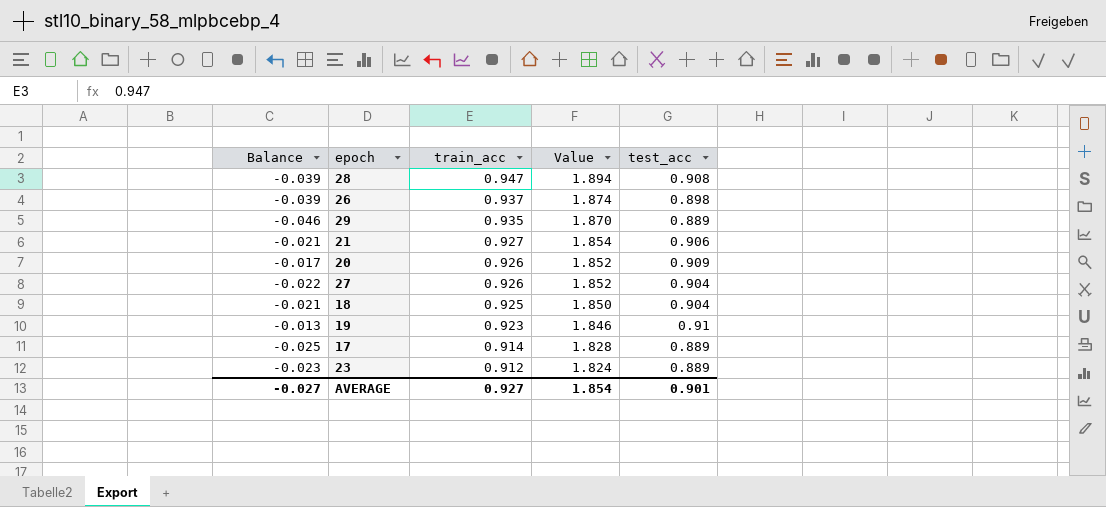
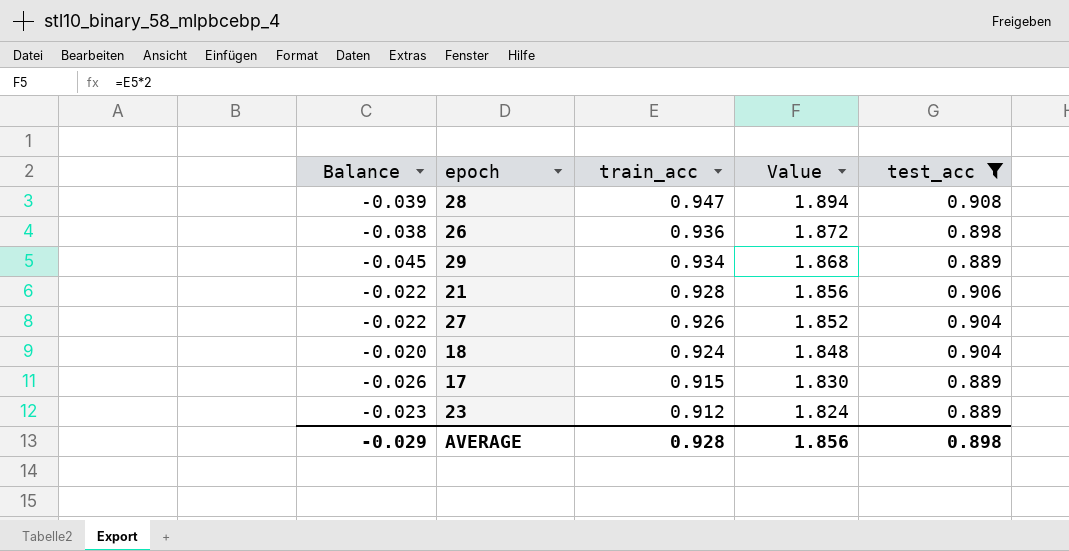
filter: none -> test_acc <= 0.908
26 | Balance: -0.039 -> -0.038
26 | train_acc: 0.937 -> 0.936
26 | Value: 1.874 -> 1.872
29 | Balance: -0.046 -> -0.045
29 | train_acc: 0.935 -> 0.934
29 | Value: 1.870 -> 1.868
21 | Balance: -0.021 -> -0.022
21 | train_acc: 0.927 -> 0.928
21 | Value: 1.854 -> 1.856
18 | Balance: -0.021 -> -0.020
18 | train_acc: 0.925 -> 0.924
18 | Value: 1.850 -> 1.848
17 | Balance: -0.025 -> -0.026
17 | train_acc: 0.914 -> 0.915
17 | Value: 1.828 -> 1.830
AVERAGE | Balance: -0.027 -> -0.029
AVERAGE | train_acc: 0.927 -> 0.928
AVERAGE | Value: 1.854 -> 1.856
AVERAGE | test_acc: 0.901 -> 0.898

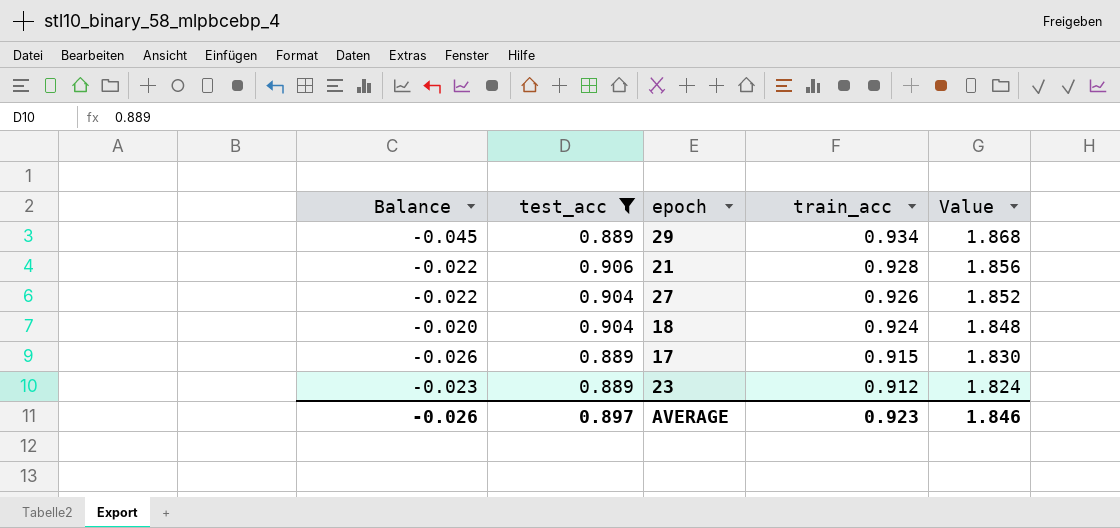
column test_acc | position: 5 -> 2
row 28: -0.039 | 0.947 | 1.894 | 0.908 -> none
row 26: -0.038 | 0.936 | 1.872 | 0.898 -> none
AVERAGE | Balance: -0.029 -> -0.026
AVERAGE | test_acc: 0.898 -> 0.897
AVERAGE | train_acc: 0.928 -> 0.923
AVERAGE | Value: 1.856 -> 1.846

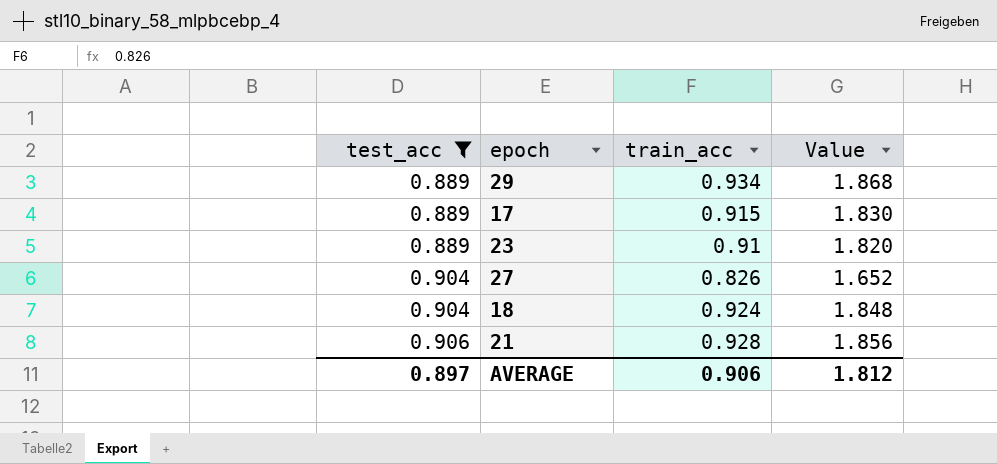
row order: train_acc descending -> test_acc ascending
column Balance | formula: [test_acc] - [train_acc] -> none
23 | train_acc: 0.912 -> 0.91
23 | Value: 1.824 -> 1.820
27 | train_acc: 0.926 -> 0.826
27 | Value: 1.852 -> 1.652
AVERAGE | train_acc: 0.923 -> 0.906
AVERAGE | Value: 1.846 -> 1.812

